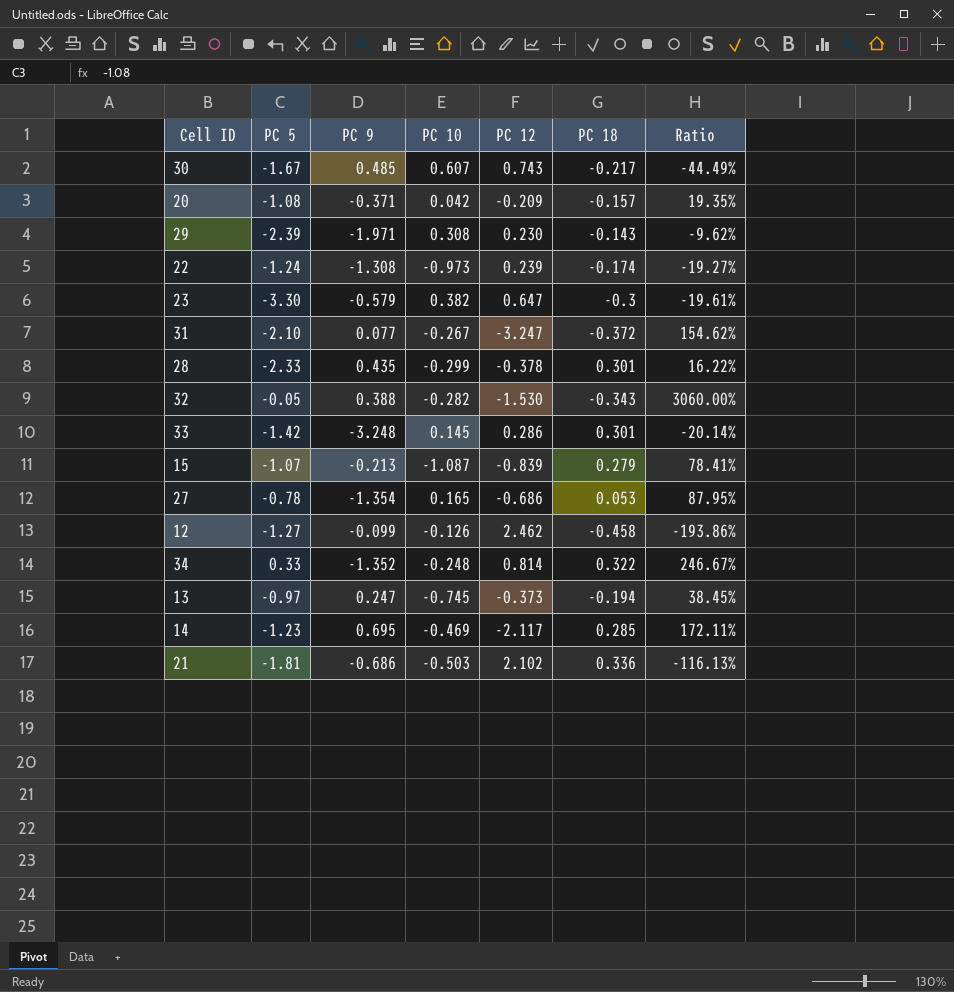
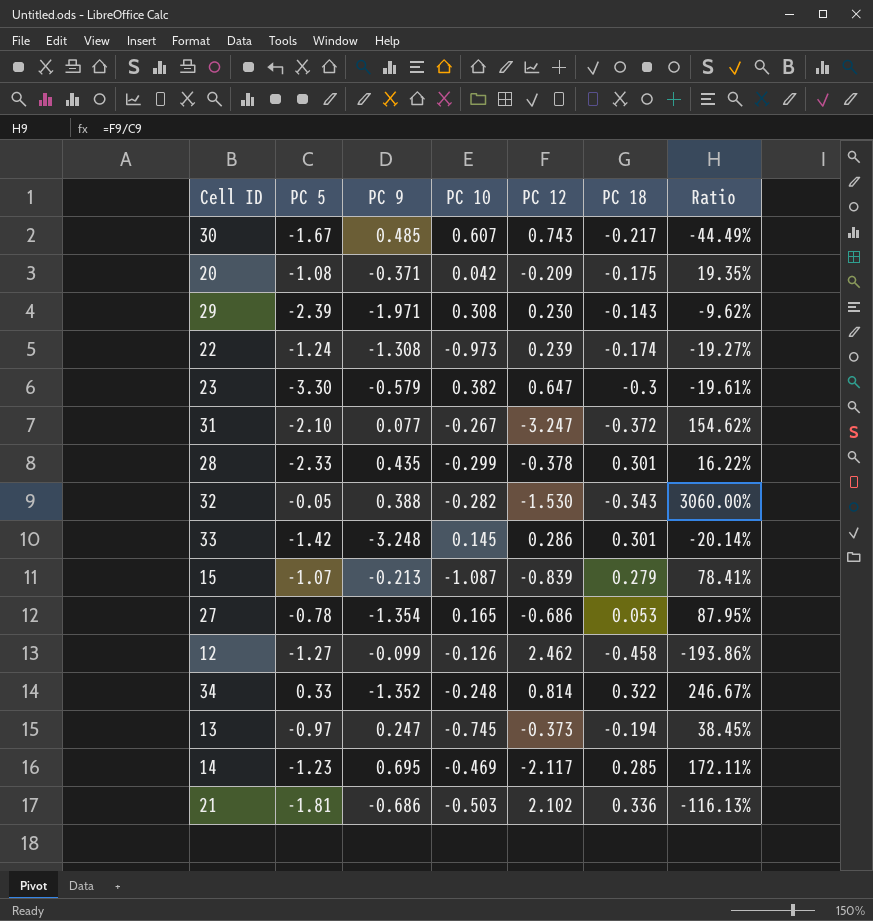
20 | PC 18: -0.157 -> -0.175

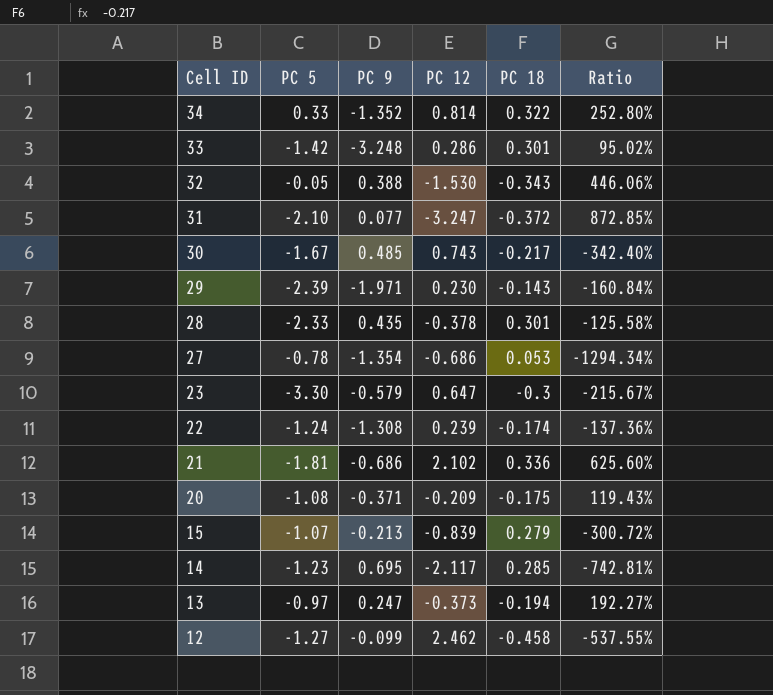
row order: none -> Cell ID descending
column PC 10 | position: 4 -> none
column Ratio | formula: [PC 12] / [PC 5] -> [PC 12] / [PC 18]

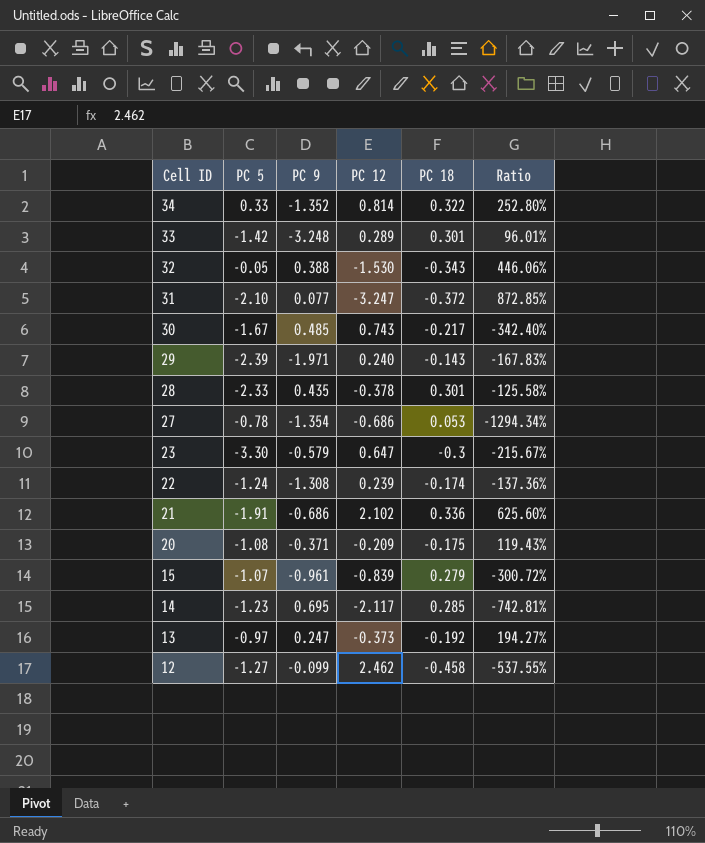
33 | PC 12: 0.286 -> 0.289
33 | Ratio: 95.02% -> 96.01%
29 | PC 12: 0.230 -> 0.240
29 | Ratio: -160.84% -> -167.83%
21 | PC 5: -1.81 -> -1.91
15 | PC 9: -0.213 -> -0.961
13 | PC 18: -0.194 -> -0.192
13 | Ratio: 192.27% -> 194.27%

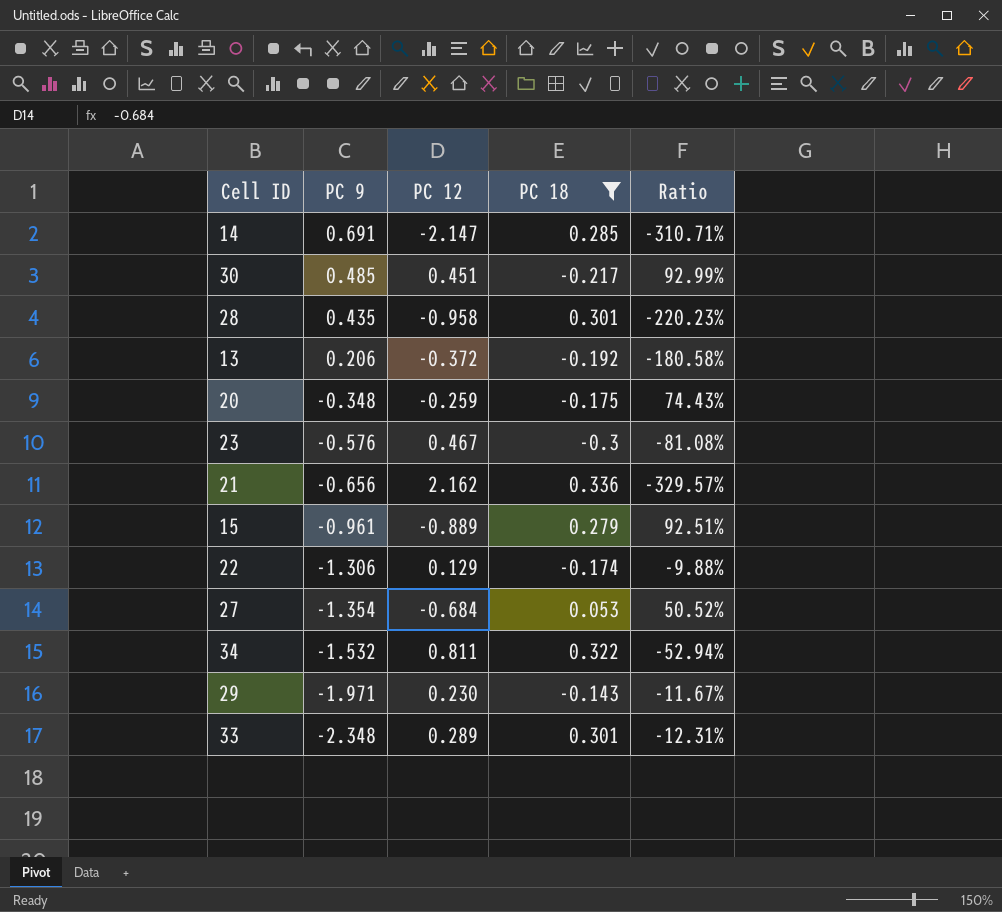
filter: none -> PC 18 >= -0.3
row order: Cell ID descending -> PC 9 descending
column PC 5 | position: 2 -> none
column Ratio | formula: [PC 12] / [PC 18] -> [PC 12] / [PC 9]
14 | PC 9: 0.695 -> 0.691
14 | PC 12: -2.117 -> -2.147
30 | PC 12: 0.743 -> 0.451
28 | PC 12: -0.378 -> -0.958
13 | PC 9: 0.247 -> 0.206
13 | PC 12: -0.373 -> -0.372
20 | PC 9: -0.371 -> -0.348
20 | PC 12: -0.209 -> -0.259
23 | PC 9: -0.579 -> -0.576
23 | PC 12: 0.647 -> 0.467
21 | PC 9: -0.686 -> -0.656
21 | PC 12: 2.102 -> 2.162
15 | PC 12: -0.839 -> -0.889
22 | PC 9: -1.308 -> -1.306
22 | PC 12: 0.239 -> 0.129
27 | PC 12: -0.686 -> -0.684
34 | PC 9: -1.352 -> -1.532
34 | PC 12: 0.814 -> 0.811
29 | PC 12: 0.240 -> 0.230
33 | PC 9: -3.248 -> -2.348

